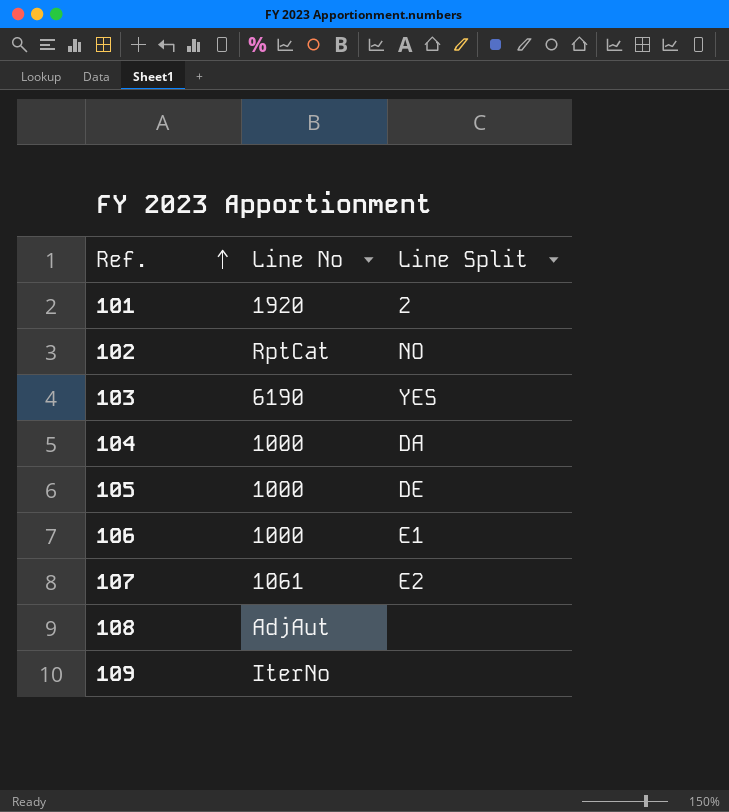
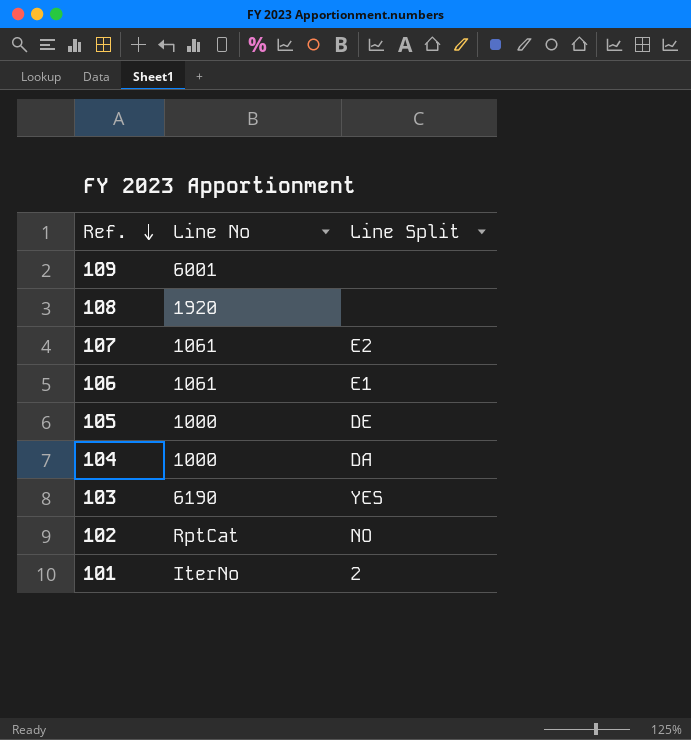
row order: Ref. ascending -> Ref. descending
109 | Line No: IterNo -> 6001
108 | Line No: AdjAut -> 1920
106 | Line No: 1000 -> 1061
101 | Line No: 1920 -> IterNo

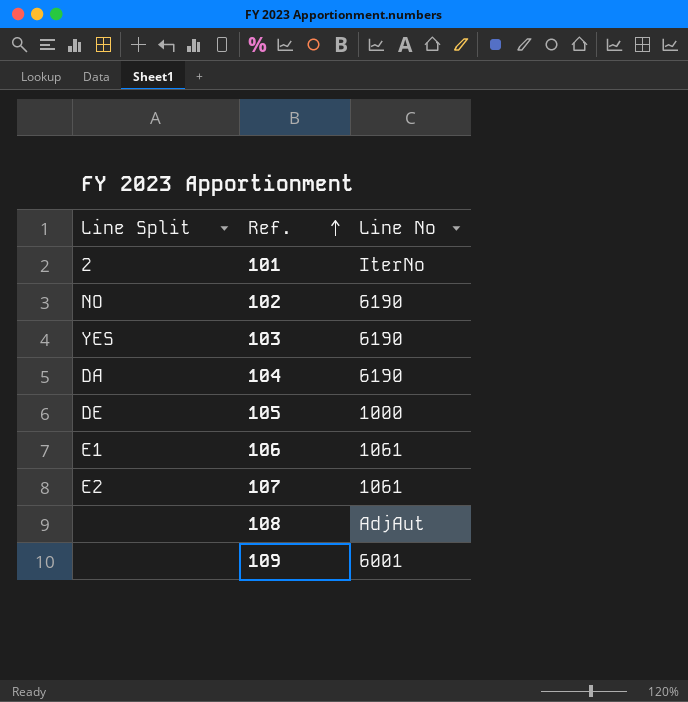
row order: Ref. descending -> Ref. ascending
column Line Split | position: 3 -> 1
102 | Line No: RptCat -> 6190
104 | Line No: 1000 -> 6190
108 | Line No: 1920 -> AdjAut

